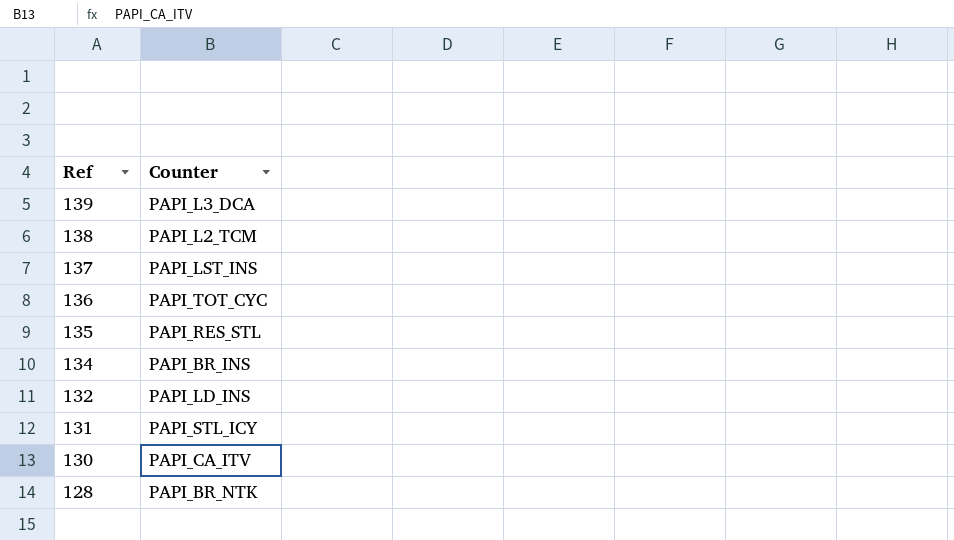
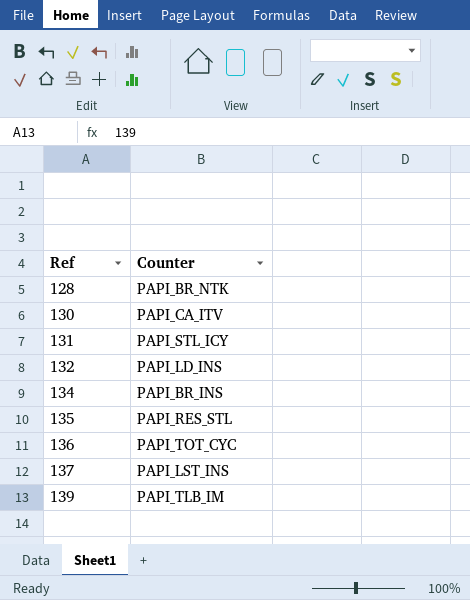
row order: Ref descending -> Ref ascending
row 138: PAPI_L2_TCM -> none
139 | Counter: PAPI_L3_DCA -> PAPI_TLB_IM

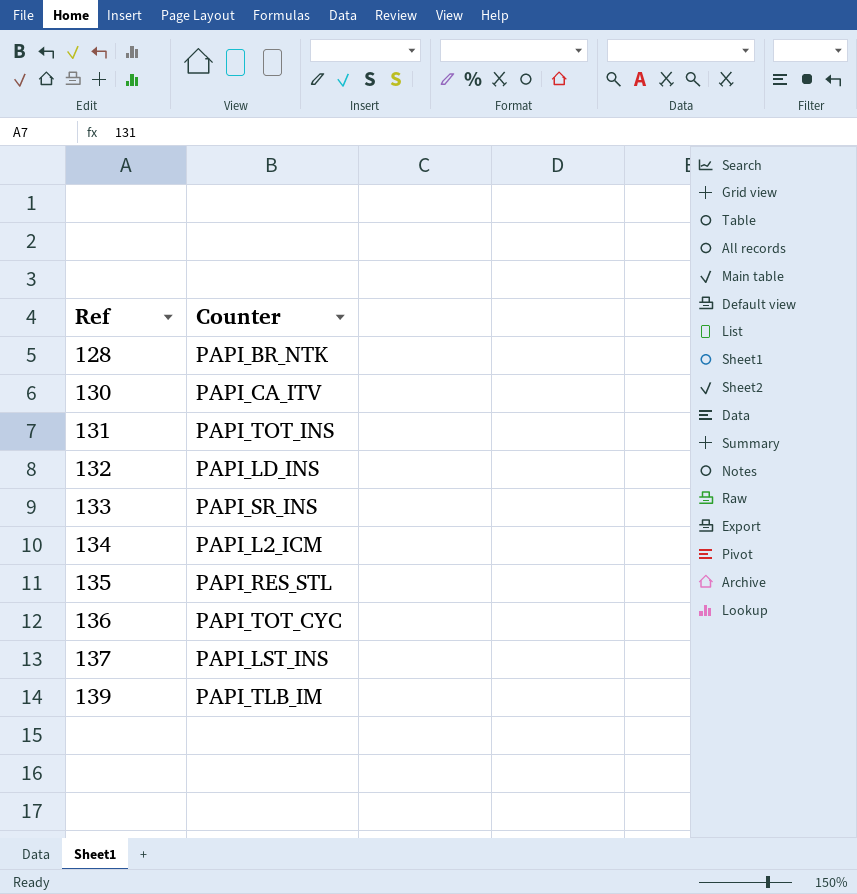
131 | Counter: PAPI_STL_ICY -> PAPI_TOT_INS
row 133: none -> PAPI_SR_INS
134 | Counter: PAPI_BR_INS -> PAPI_L2_ICM

